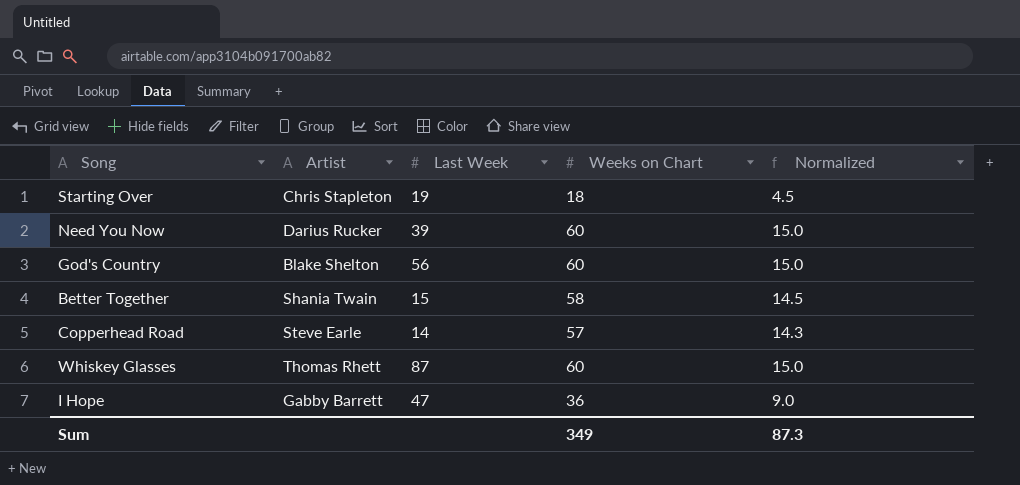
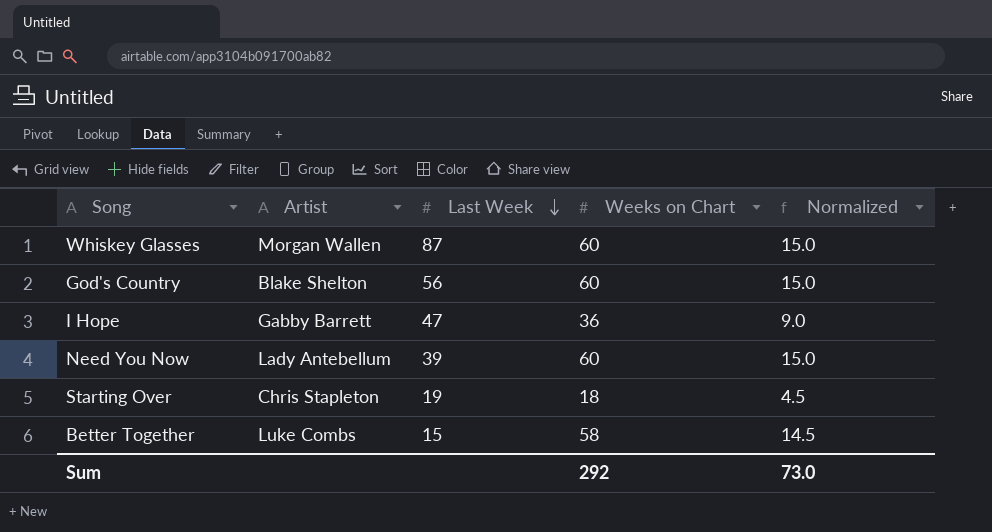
row order: none -> Last Week descending
row Copperhead Road: Steve Earle | 14 | 57 | 14.3 -> none
Whiskey Glasses | Artist: Thomas Rhett -> Morgan Wallen
Need You Now | Artist: Darius Rucker -> Lady Antebellum
Better Together | Artist: Shania Twain -> Luke Combs
Sum | Weeks on Chart: 349 -> 292
Sum | Normalized: 87.3 -> 73.0

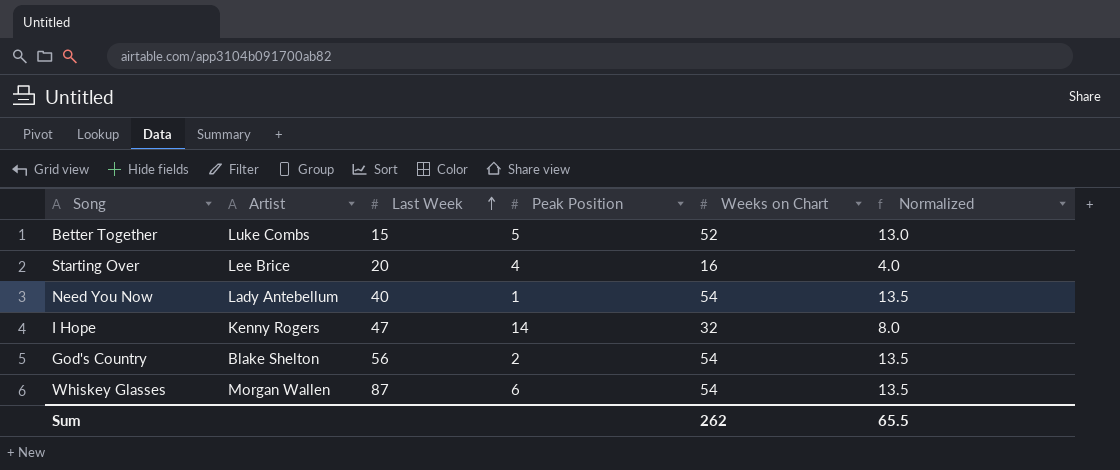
row order: Last Week descending -> Last Week ascending
column Peak Position | position: none -> 4
Better Together | Weeks on Chart: 58 -> 52
Better Together | Normalized: 14.5 -> 13.0
Starting Over | Artist: Chris Stapleton -> Lee Brice
Starting Over | Last Week: 19 -> 20
Starting Over | Weeks on Chart: 18 -> 16
Starting Over | Normalized: 4.5 -> 4.0
Need You Now | Last Week: 39 -> 40
Need You Now | Weeks on Chart: 60 -> 54
Need You Now | Normalized: 15.0 -> 13.5
I Hope | Artist: Gabby Barrett -> Kenny Rogers
I Hope | Weeks on Chart: 36 -> 32
I Hope | Normalized: 9.0 -> 8.0
God's Country | Weeks on Chart: 60 -> 54
God's Country | Normalized: 15.0 -> 13.5
Whiskey Glasses | Weeks on Chart: 60 -> 54
Whiskey Glasses | Normalized: 15.0 -> 13.5
Sum | Weeks on Chart: 292 -> 262
Sum | Normalized: 73.0 -> 65.5

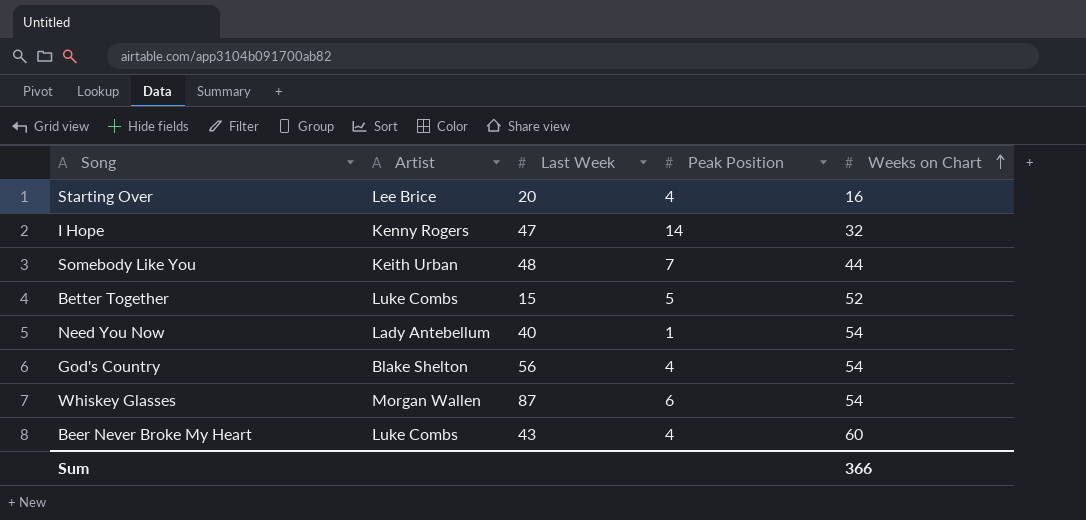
row order: Last Week ascending -> Weeks on Chart ascending
column Normalized | formula: [Weeks on Chart] * 0.25 -> none
row Somebody Like You: none -> Keith Urban | 48 | 7 | 44
God's Country | Peak Position: 2 -> 4
row Beer Never Broke My Heart: none -> Luke Combs | 43 | 4 | 60
Sum | Weeks on Chart: 262 -> 366

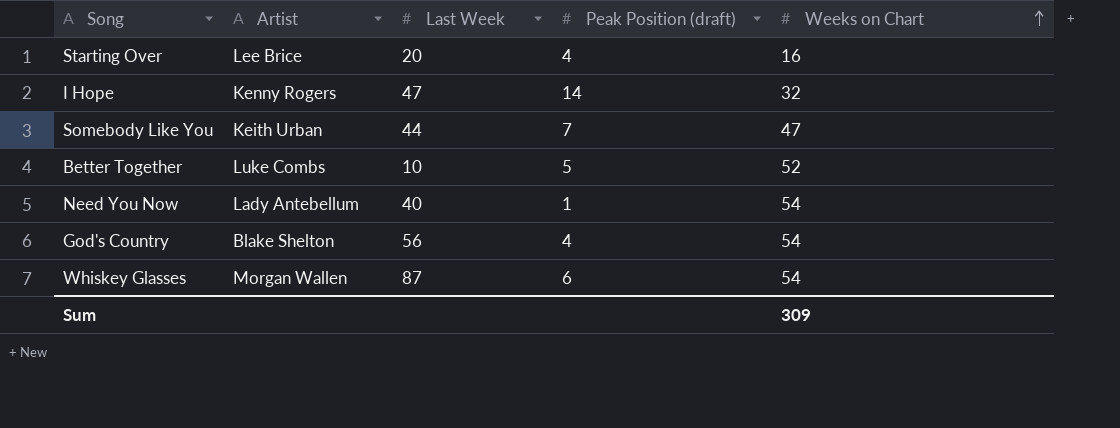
column name: Peak Position -> Peak Position (draft)
row Beer Never Broke My Heart: Luke Combs | 43 | 4 | 60 -> none
Somebody Like You | Last Week: 48 -> 44
Somebody Like You | Weeks on Chart: 44 -> 47
Better Together | Last Week: 15 -> 10
Sum | Weeks on Chart: 366 -> 309

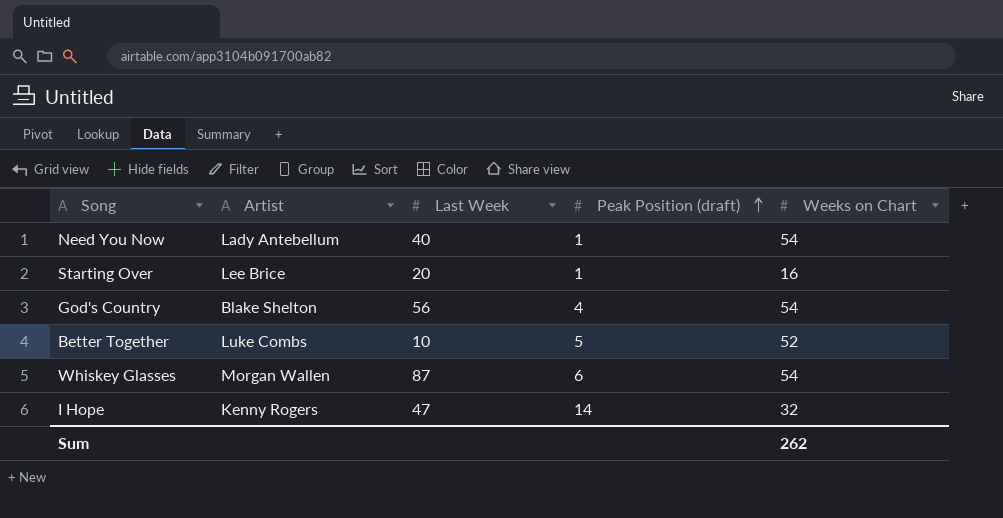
row order: Weeks on Chart ascending -> Peak Position (draft) ascending
row Somebody Like You: Keith Urban | 44 | 7 | 47 -> none
Starting Over | Peak Position (draft): 4 -> 1
Sum | Weeks on Chart: 309 -> 262

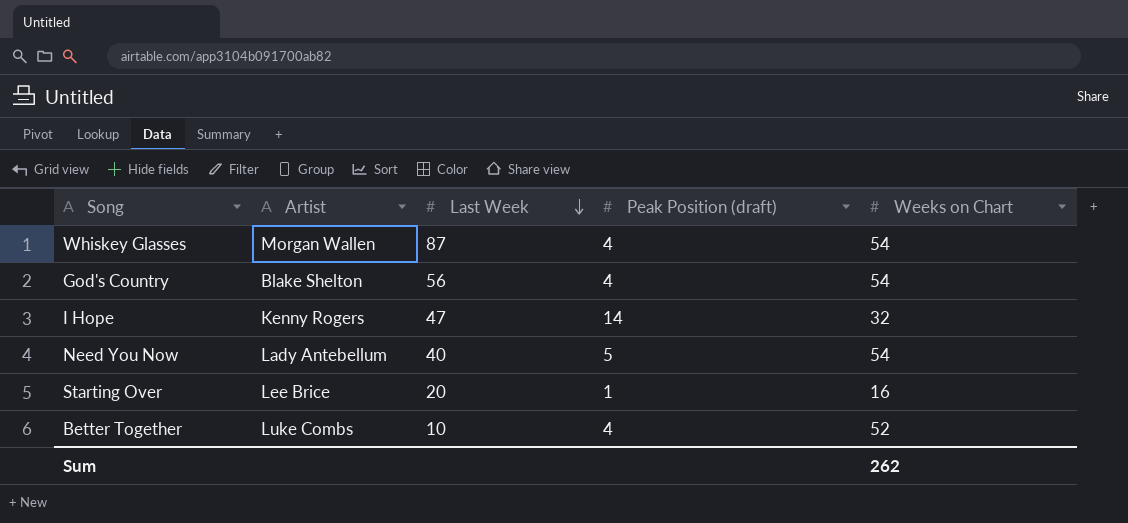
row order: Peak Position (draft) ascending -> Last Week descending
Whiskey Glasses | Peak Position (draft): 6 -> 4
Need You Now | Peak Position (draft): 1 -> 5
Better Together | Peak Position (draft): 5 -> 4

